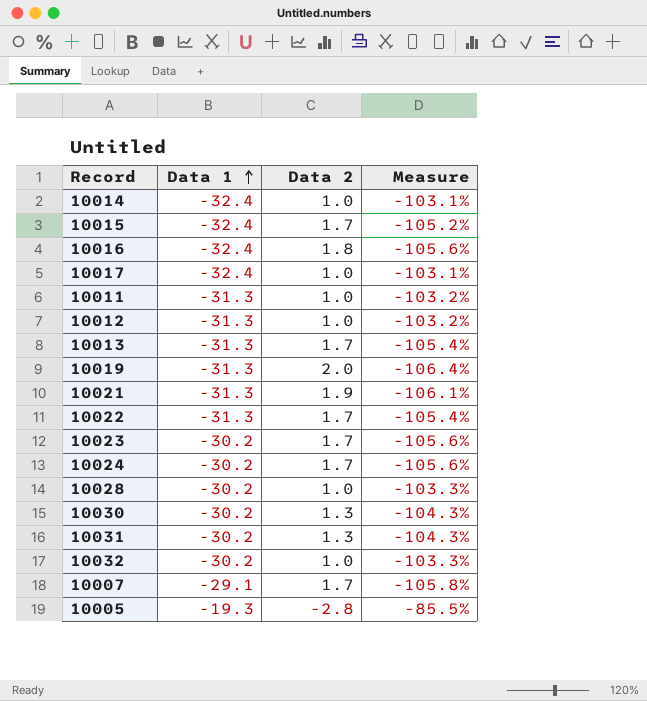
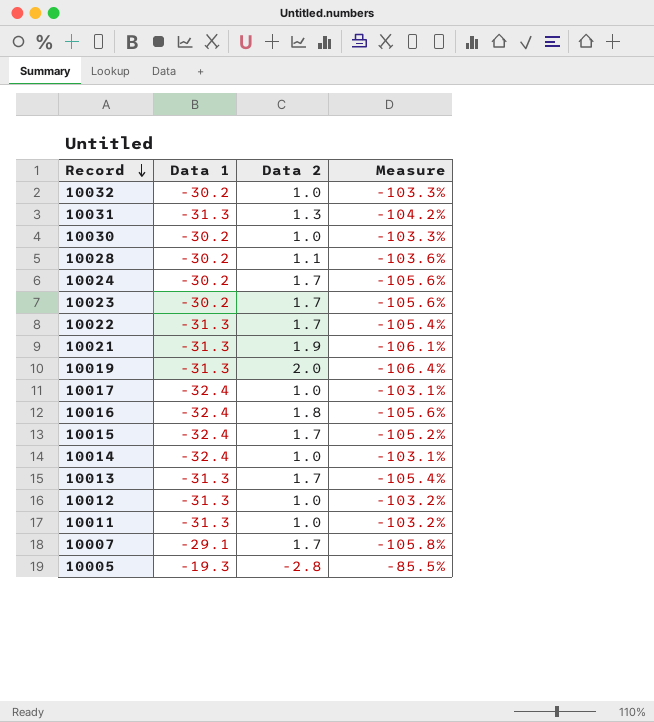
row order: Data 1 ascending -> Record descending
10031 | Data 1: -30.2 -> -31.3
10031 | Measure: -104.3% -> -104.2%
10030 | Data 2: 1.3 -> 1.0
10030 | Measure: -104.3% -> -103.3%
10028 | Data 2: 1.0 -> 1.1
10028 | Measure: -103.3% -> -103.6%

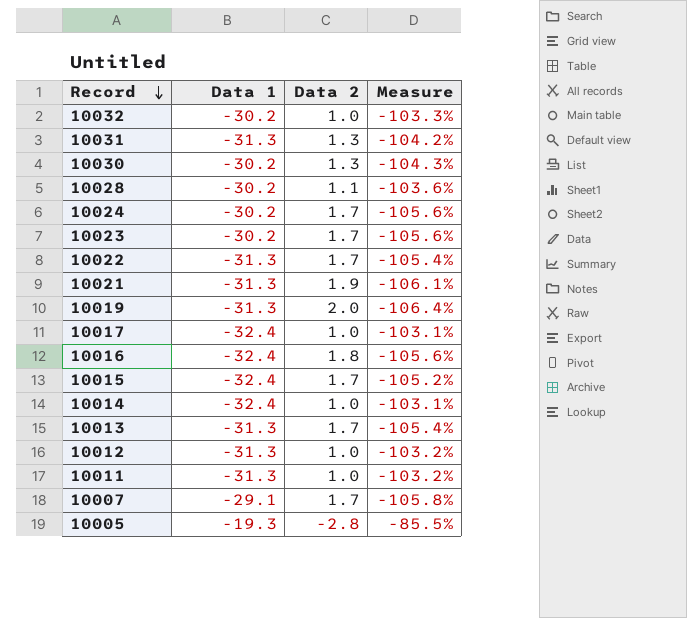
10030 | Data 2: 1.0 -> 1.3
10030 | Measure: -103.3% -> -104.3%

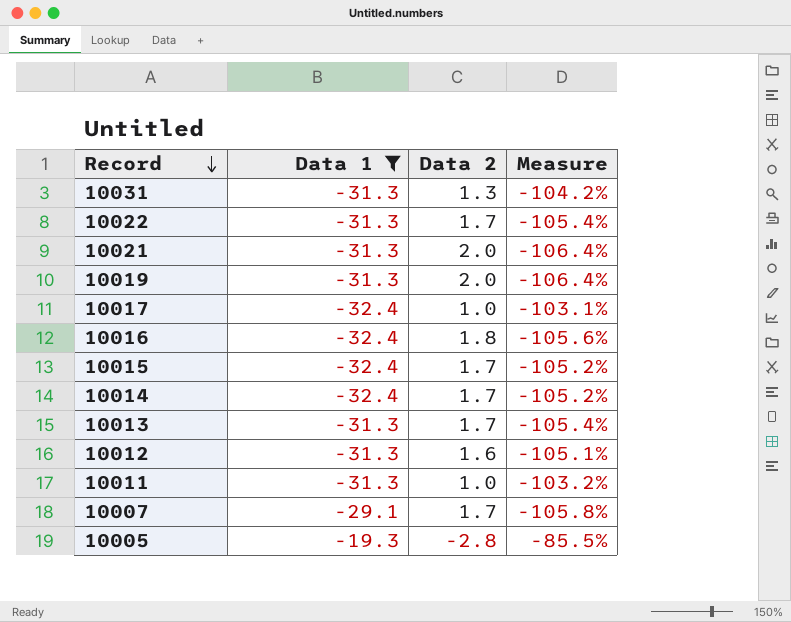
filter: none -> Data 1 != -30.2
10021 | Data 2: 1.9 -> 2.0
10021 | Measure: -106.1% -> -106.4%
10014 | Data 2: 1.0 -> 1.7
10014 | Measure: -103.1% -> -105.2%
10012 | Data 2: 1.0 -> 1.6
10012 | Measure: -103.2% -> -105.1%

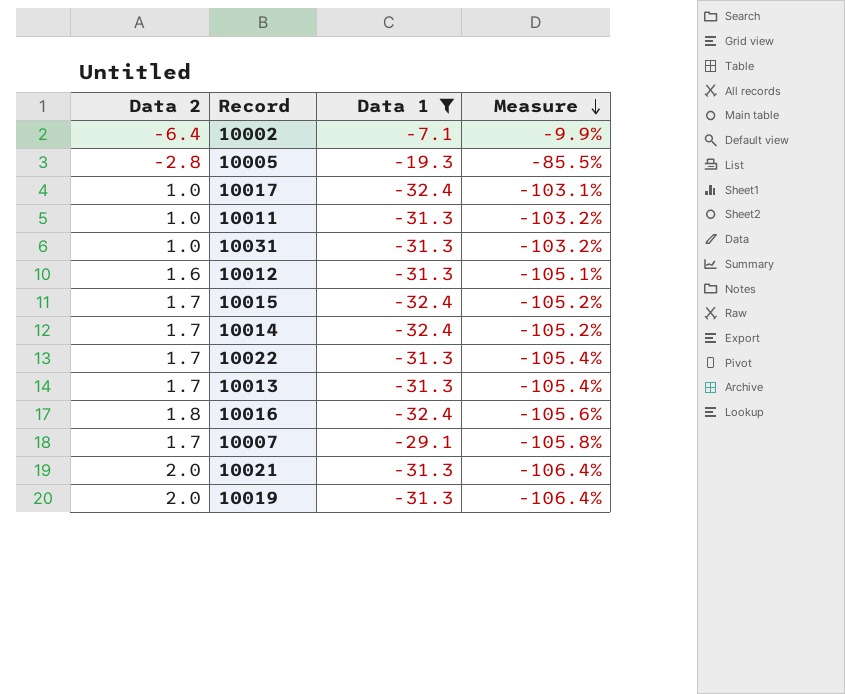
row order: Record descending -> Measure descending
column Data 2 | position: 3 -> 1
row 10002: none -> -6.4 | -7.1 | -9.9%
10031 | Data 2: 1.3 -> 1.0
10031 | Measure: -104.2% -> -103.2%

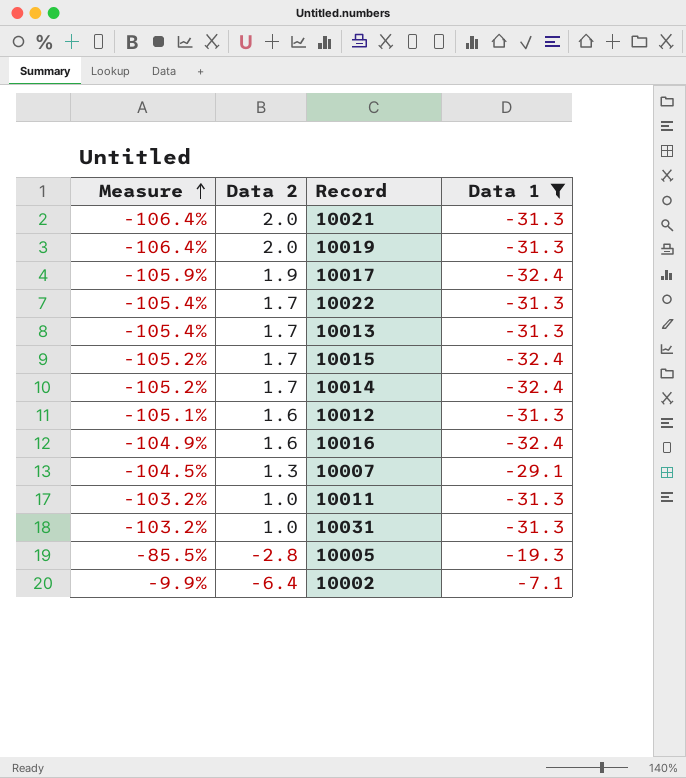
row order: Measure descending -> Measure ascending
column Measure | position: 4 -> 1
10017 | Measure: -103.1% -> -105.9%
10017 | Data 2: 1.0 -> 1.9
10016 | Measure: -105.6% -> -104.9%
10016 | Data 2: 1.8 -> 1.6
10007 | Measure: -105.8% -> -104.5%
10007 | Data 2: 1.7 -> 1.3

